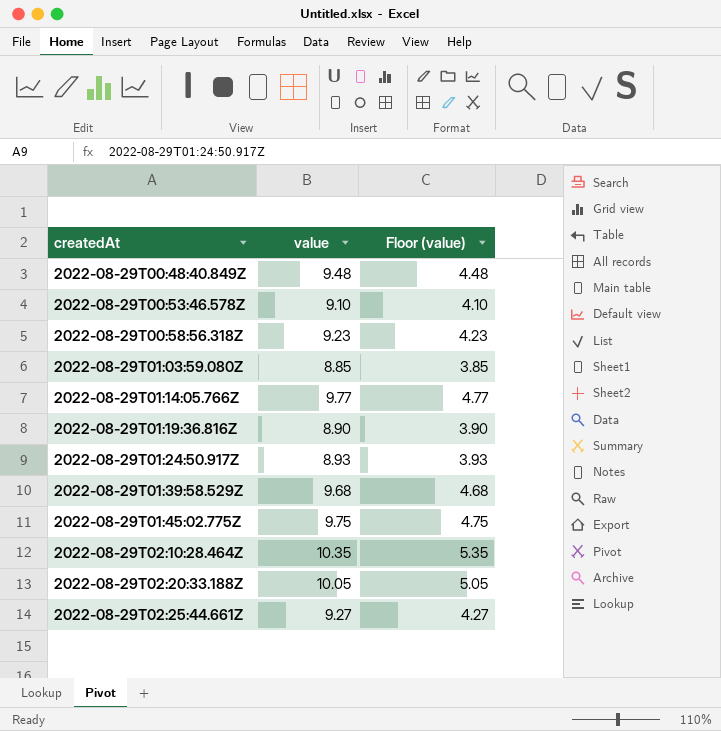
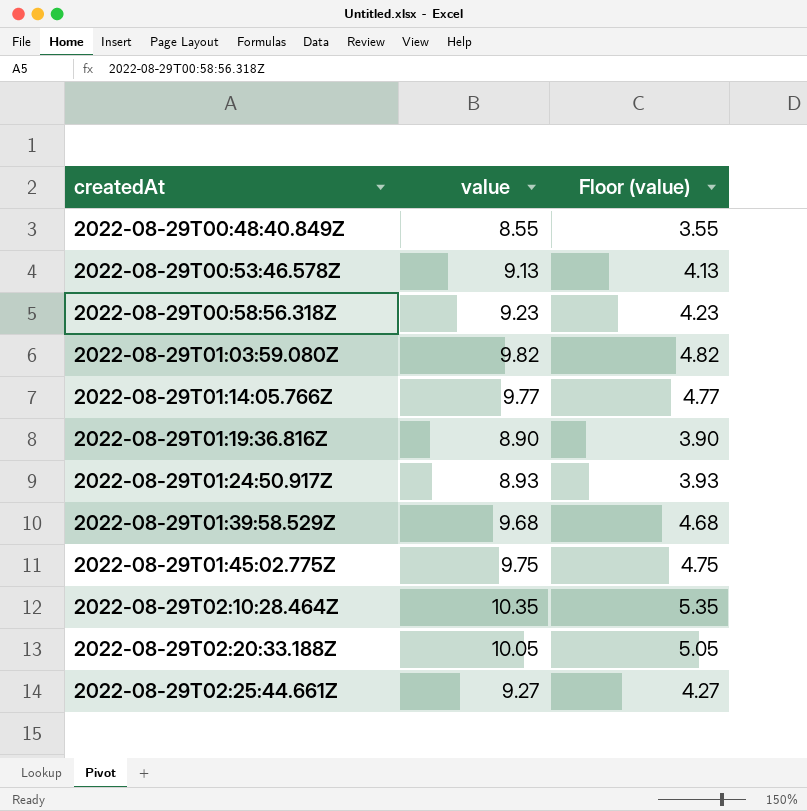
2022-08-29T00:48:40.849Z | value: 9.48 -> 8.55
2022-08-29T00:48:40.849Z | Floor (value): 4.48 -> 3.55
2022-08-29T00:53:46.578Z | value: 9.10 -> 9.13
2022-08-29T00:53:46.578Z | Floor (value): 4.10 -> 4.13
2022-08-29T01:03:59.080Z | value: 8.85 -> 9.82
2022-08-29T01:03:59.080Z | Floor (value): 3.85 -> 4.82

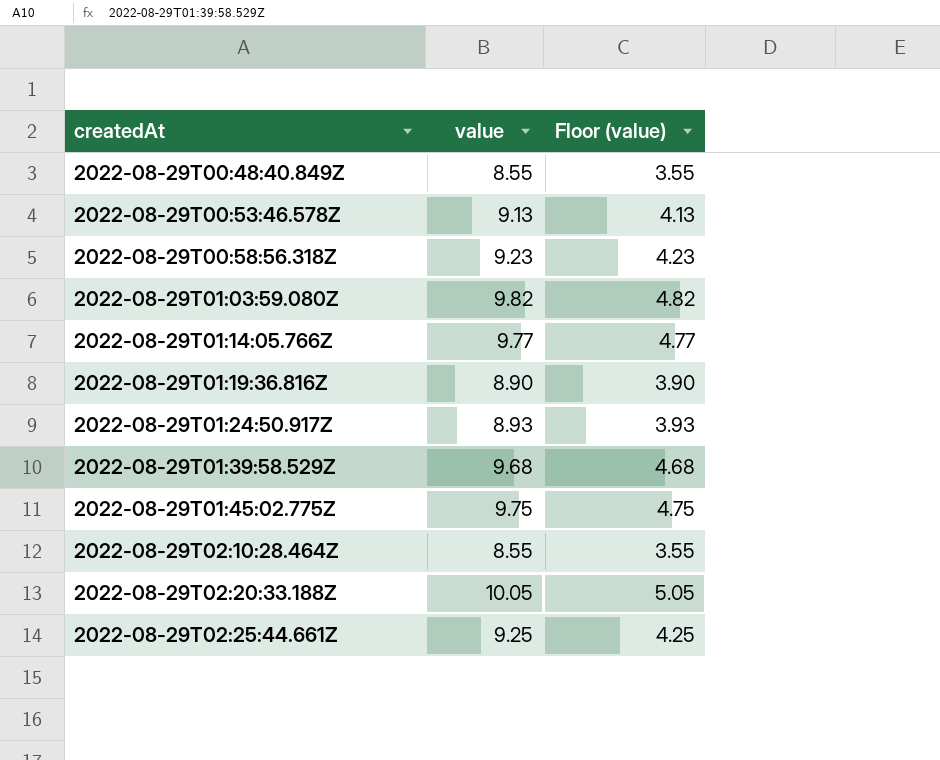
2022-08-29T02:10:28.464Z | value: 10.35 -> 8.55
2022-08-29T02:10:28.464Z | Floor (value): 5.35 -> 3.55
2022-08-29T02:25:44.661Z | value: 9.27 -> 9.25
2022-08-29T02:25:44.661Z | Floor (value): 4.27 -> 4.25

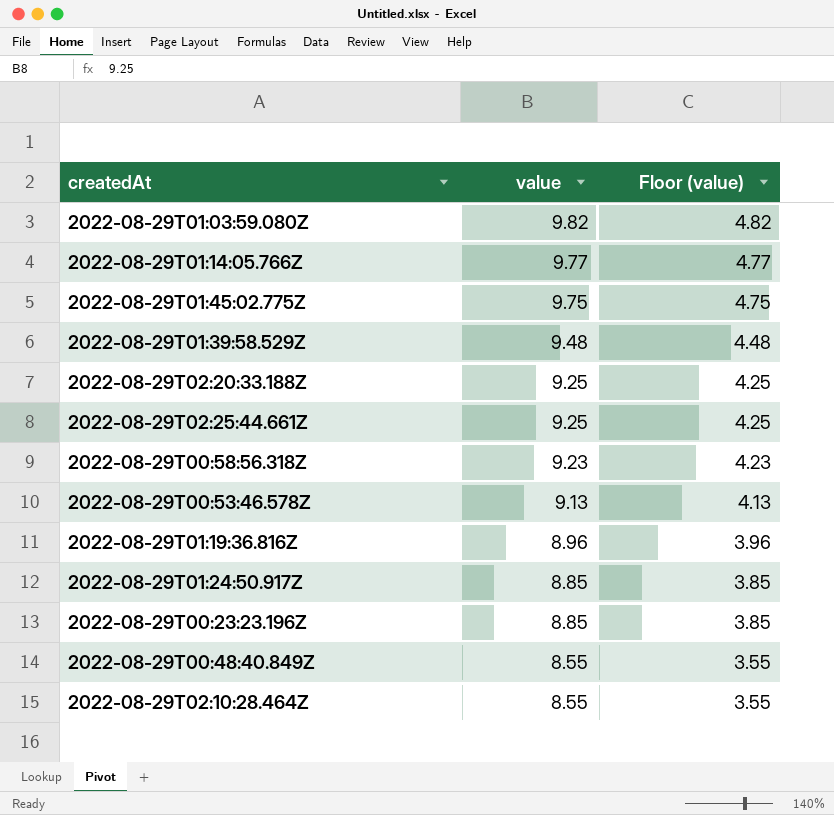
row order: createdAt ascending -> value descending
2022-08-29T01:39:58.529Z | value: 9.68 -> 9.48
2022-08-29T01:39:58.529Z | Floor (value): 4.68 -> 4.48
2022-08-29T02:20:33.188Z | value: 10.05 -> 9.25
2022-08-29T02:20:33.188Z | Floor (value): 5.05 -> 4.25
2022-08-29T01:19:36.816Z | value: 8.90 -> 8.96
2022-08-29T01:19:36.816Z | Floor (value): 3.90 -> 3.96
2022-08-29T01:24:50.917Z | value: 8.93 -> 8.85
2022-08-29T01:24:50.917Z | Floor (value): 3.93 -> 3.85
row 2022-08-29T00:23:23.196Z: none -> 8.85 | 3.85

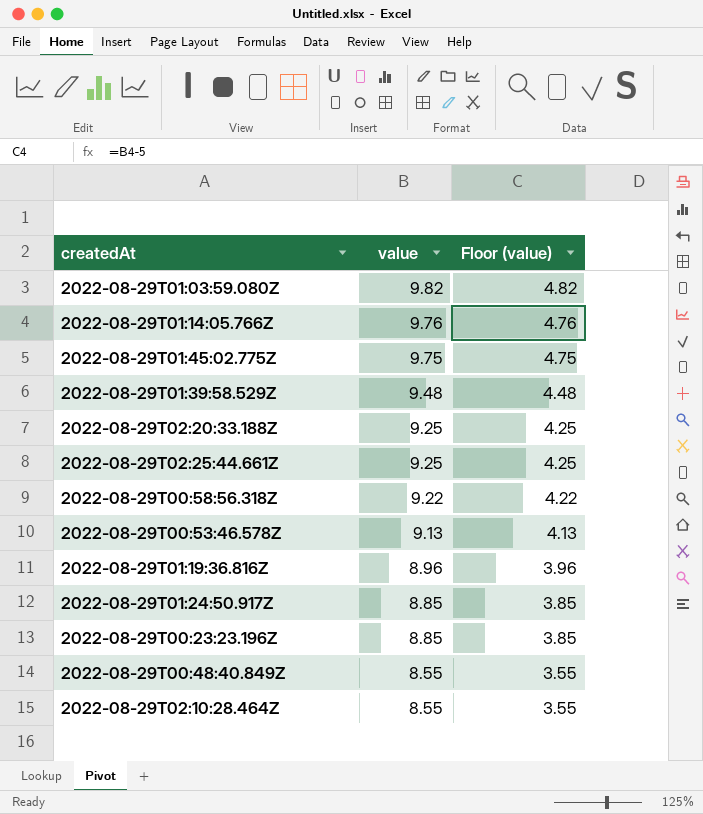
2022-08-29T01:14:05.766Z | value: 9.77 -> 9.76
2022-08-29T01:14:05.766Z | Floor (value): 4.77 -> 4.76
2022-08-29T00:58:56.318Z | value: 9.23 -> 9.22
2022-08-29T00:58:56.318Z | Floor (value): 4.23 -> 4.22

